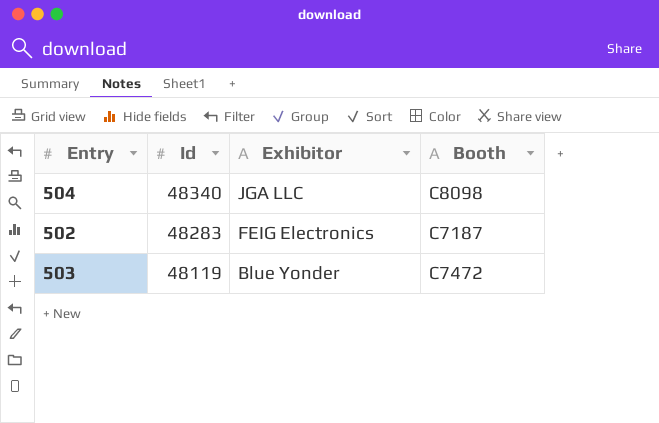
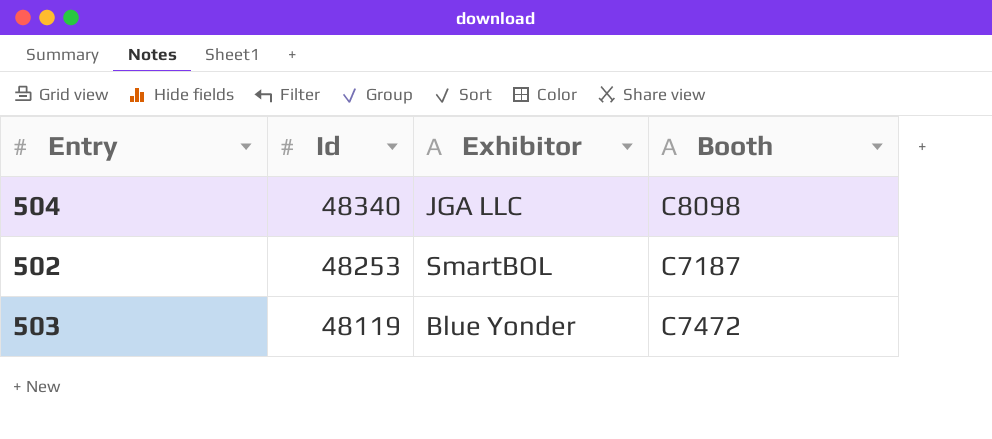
502 | Id: 48283 -> 48253
502 | Exhibitor: FEIG Electronics -> SmartBOL

